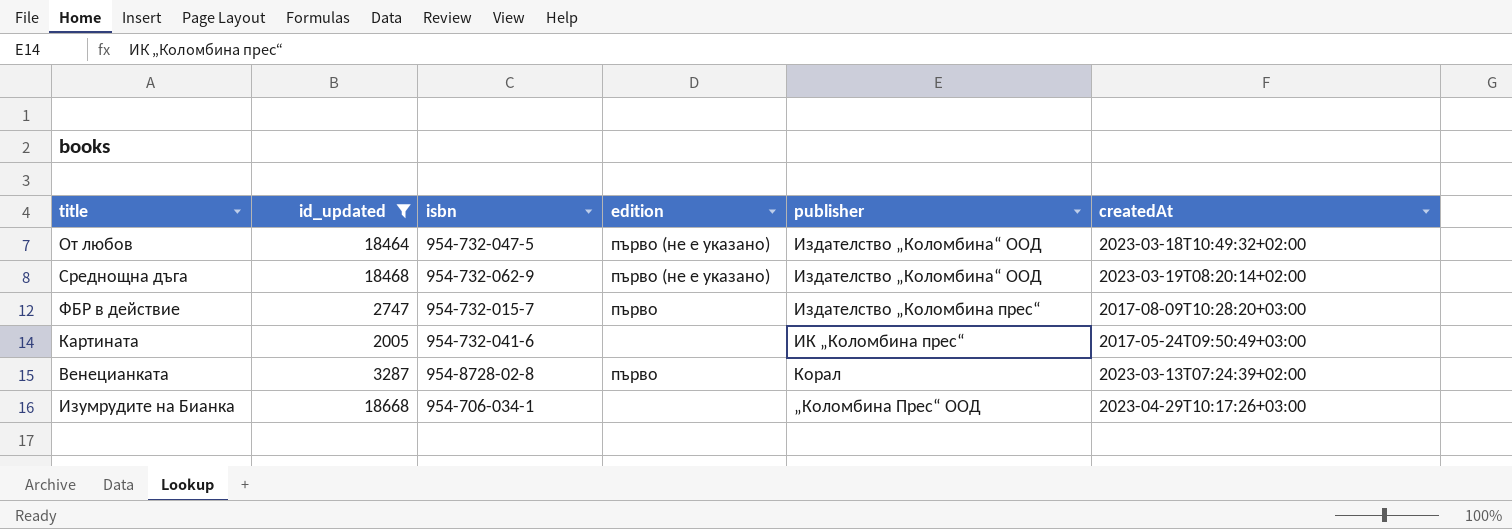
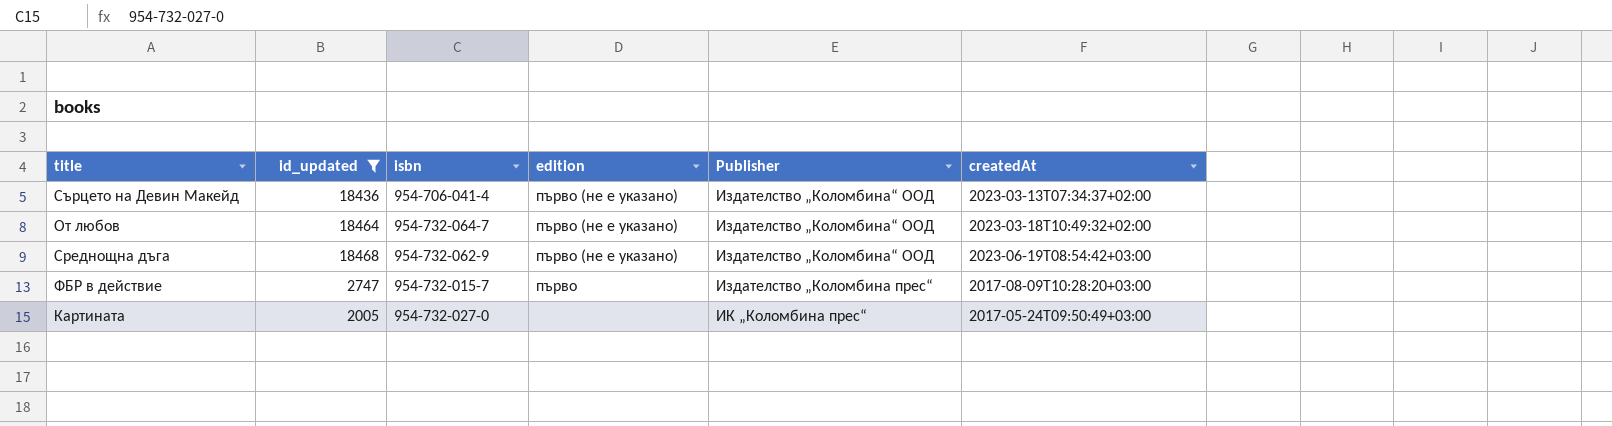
column name: publisher -> Publisher
row Венецианката: 3287 | 954-8728-02-8 | първо | Корал | 2023-03-13T07:24:39+02:00 -> none
row Изумрудите на Бианка: 18668 | 954-706-034-1 | none | „Коломбина Прес“ ООД | 2023-04-29T10:17:26+03:00 -> none
row Сърцето на Девин Макейд: none -> 18436 | 954-706-041-4 | първо (не е указано) | Издателство „Коломбина“ ООД | 2023-03-13T07:34:37+02:00
От любов | isbn: 954-732-047-5 -> 954-732-064-7
Среднощна дъга | createdAt: 2023-03-19T08:20:14+02:00 -> 2023-06-19T08:54:42+03:00
Картината | isbn: 954-732-041-6 -> 954-732-027-0

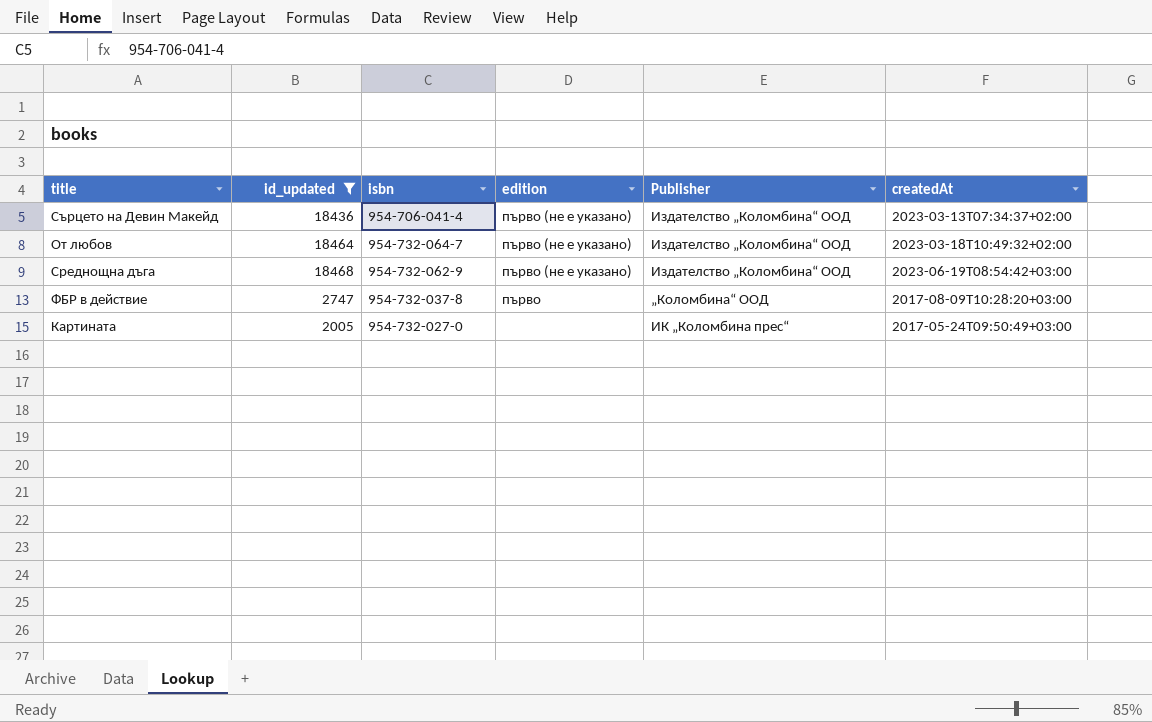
ФБР в действие | isbn: 954-732-015-7 -> 954-732-037-8
ФБР в действие | Publisher: Издателство „Коломбина прес“ -> „Коломбина“ ООД

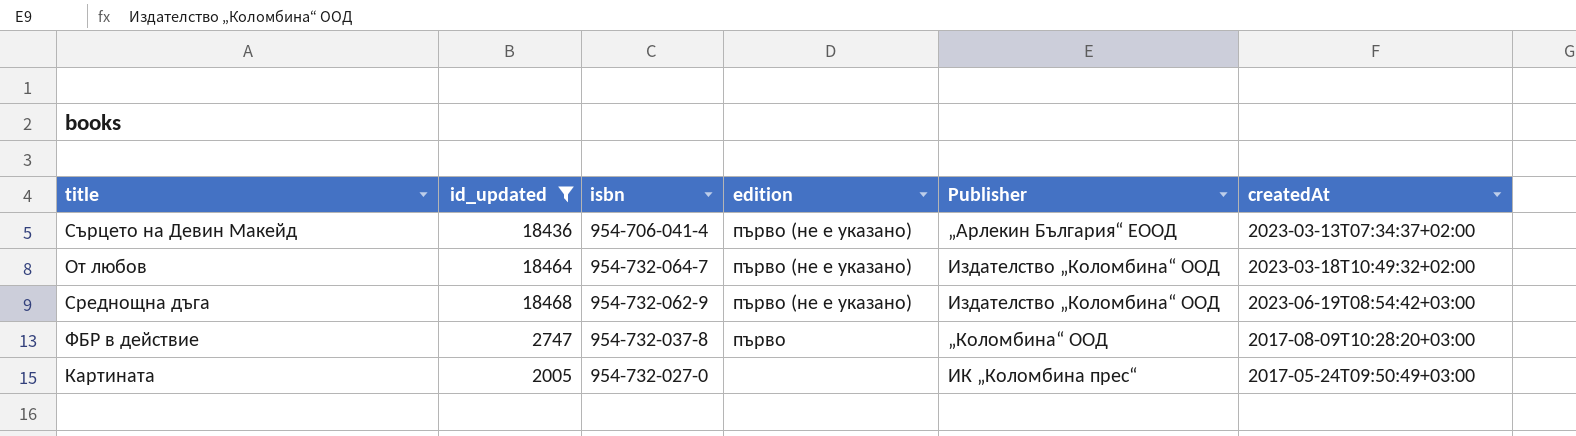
Сърцето на Девин Макейд | Publisher: Издателство „Коломбина“ ООД -> „Арлекин България“ ЕООД

